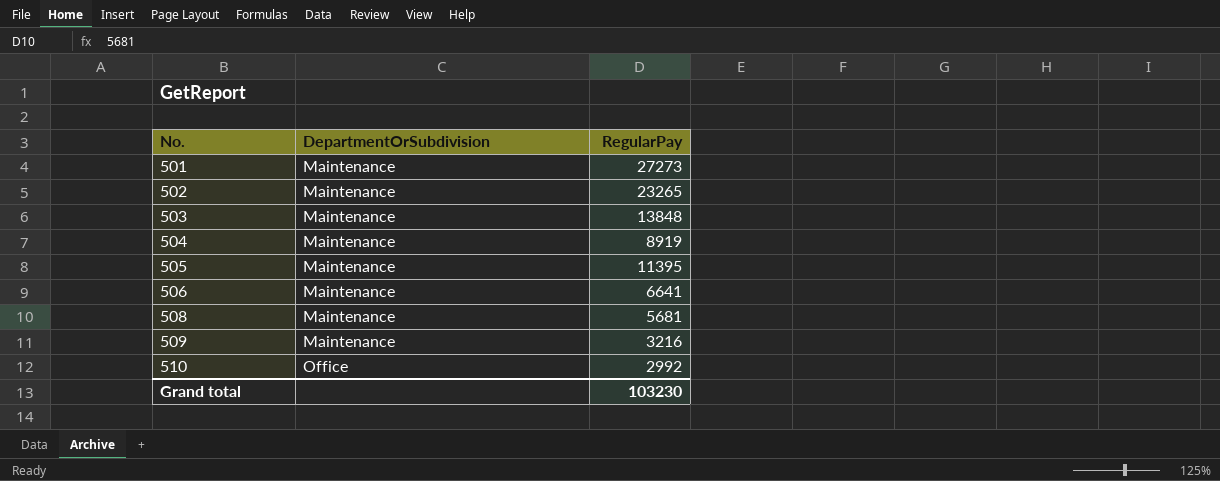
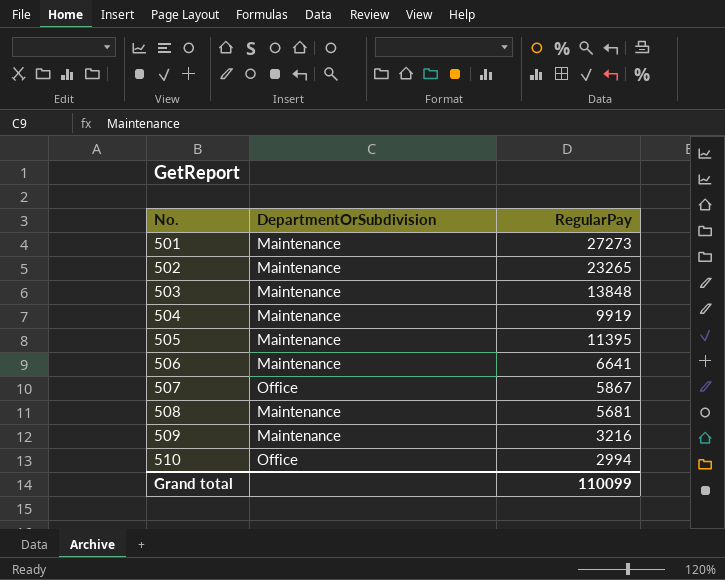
504 | RegularPay: 8919 -> 9919
row 507: none -> Office | 5867
510 | RegularPay: 2992 -> 2994
Grand total | RegularPay: 103230 -> 110099

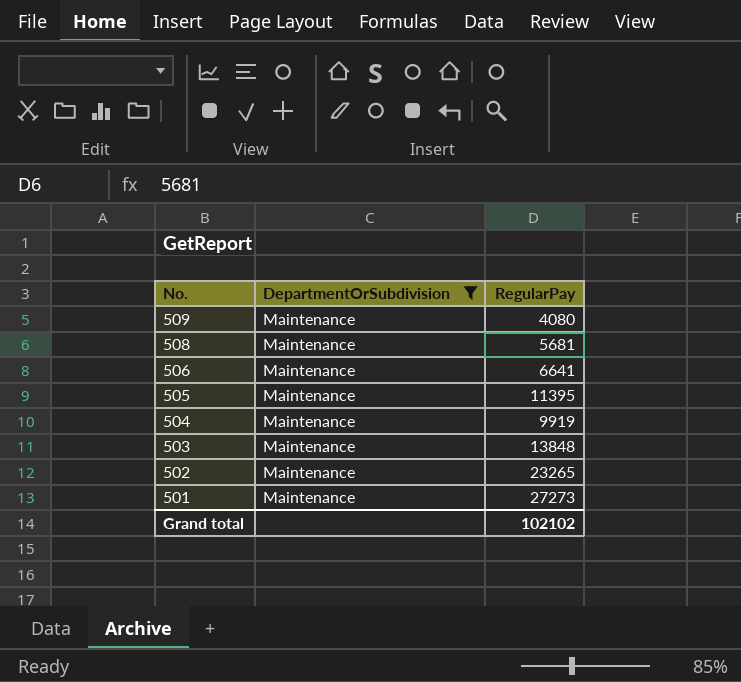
filter: none -> DepartmentOrSubdivision = Maintenance
row order: No. ascending -> No. descending
509 | RegularPay: 3216 -> 4080
Grand total | RegularPay: 110099 -> 102102

